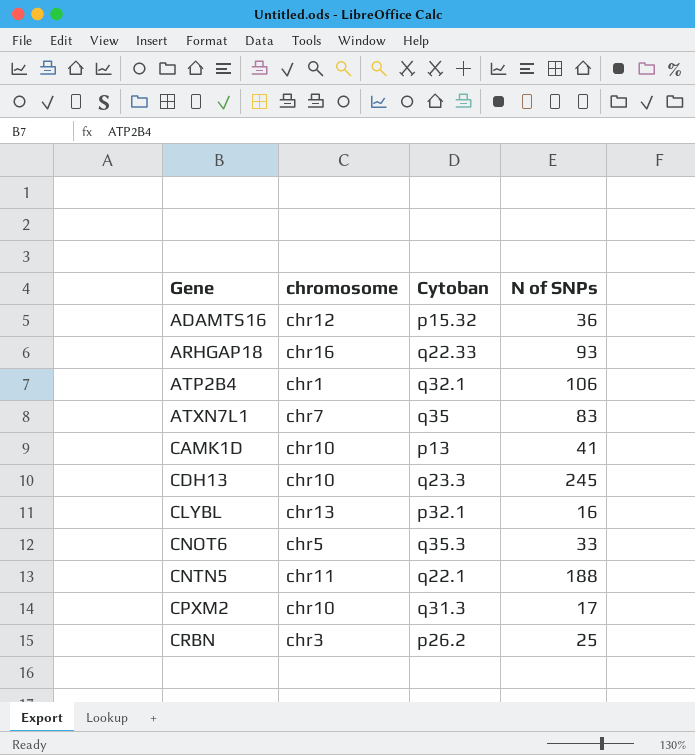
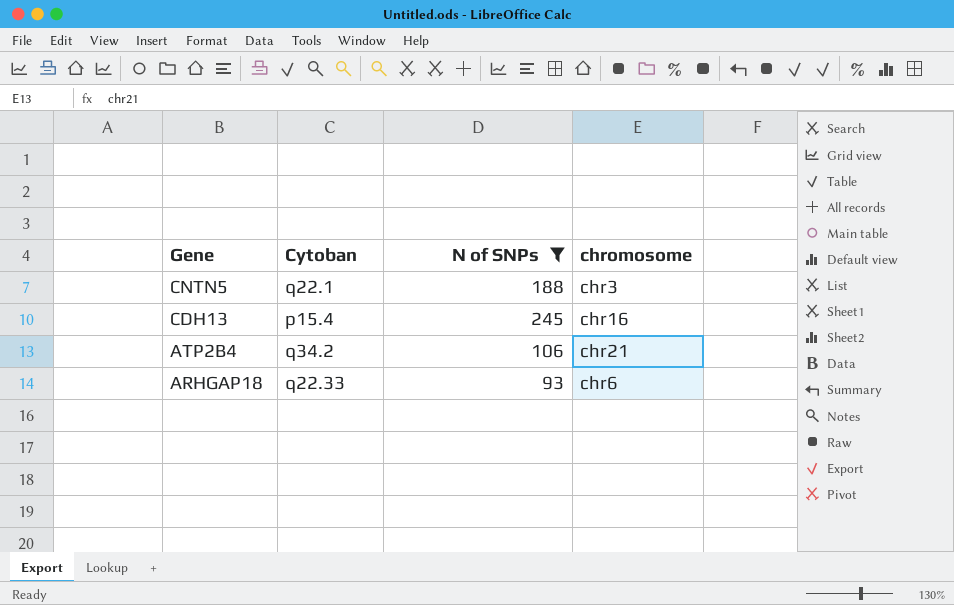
filter: none -> N of SNPs >= 93
row order: Gene ascending -> Gene descending
column chromosome | position: 2 -> 4
CNTN5 | chromosome: chr11 -> chr3
CDH13 | Cytoban: q23.3 -> p15.4
CDH13 | chromosome: chr10 -> chr16
ATP2B4 | Cytoban: q32.1 -> q34.2
ATP2B4 | chromosome: chr1 -> chr21
ARHGAP18 | chromosome: chr16 -> chr6

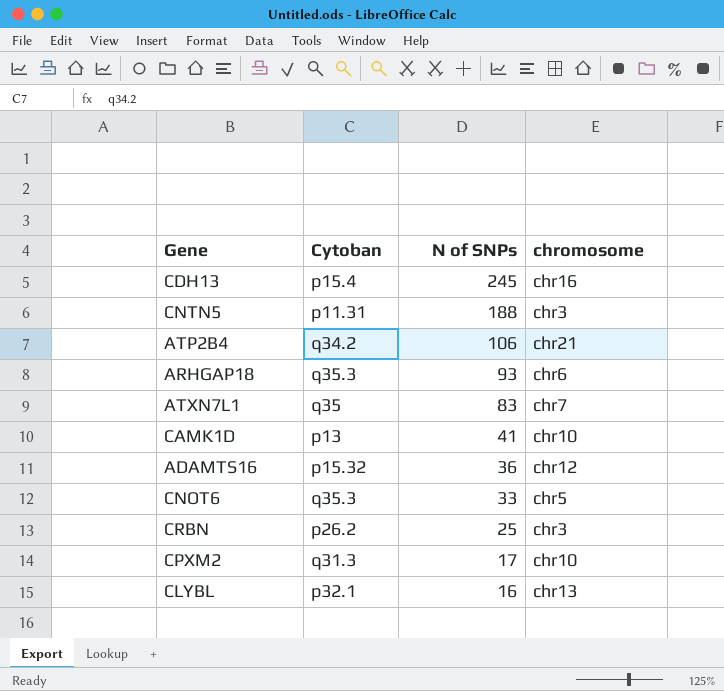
filter: N of SNPs >= 93 -> none
row order: Gene descending -> N of SNPs descending
CNTN5 | Cytoban: q22.1 -> p11.31
ARHGAP18 | Cytoban: q22.33 -> q35.3

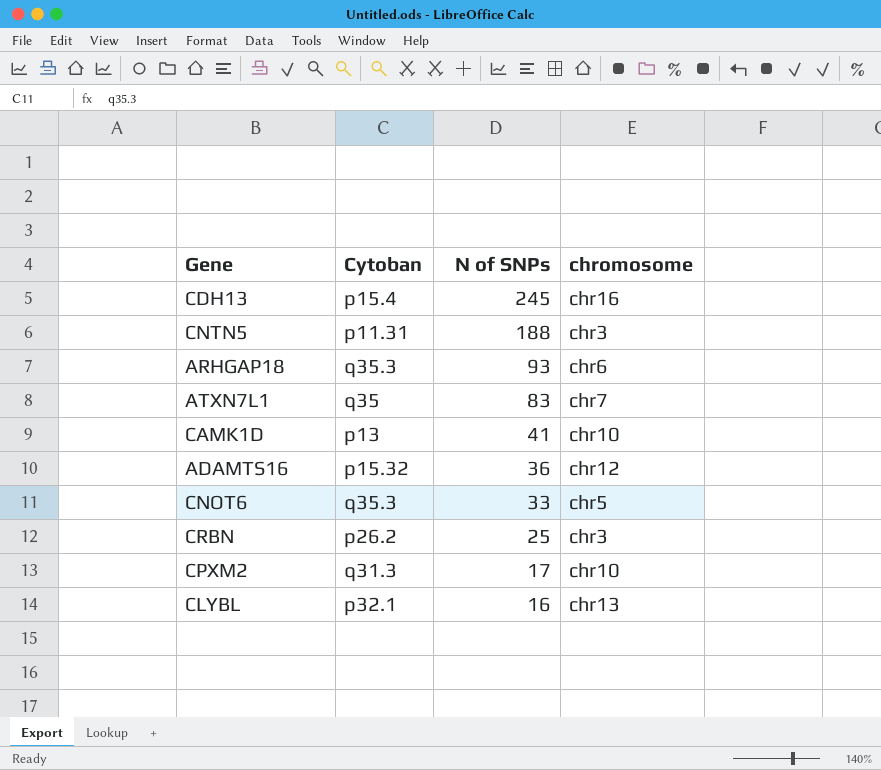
row ATP2B4: q34.2 | 106 | chr21 -> none

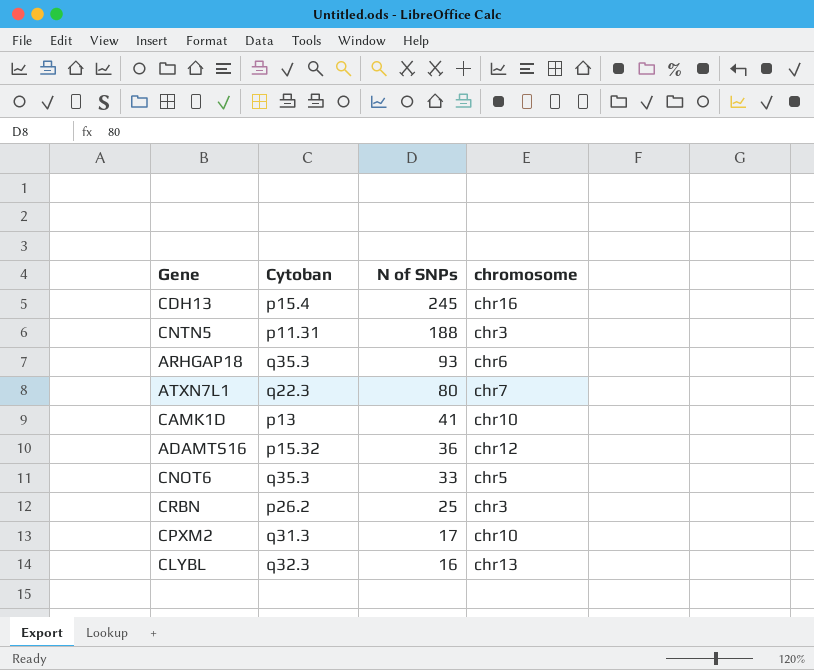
ATXN7L1 | Cytoban: q35 -> q22.3
ATXN7L1 | N of SNPs: 83 -> 80
CLYBL | Cytoban: p32.1 -> q32.3

